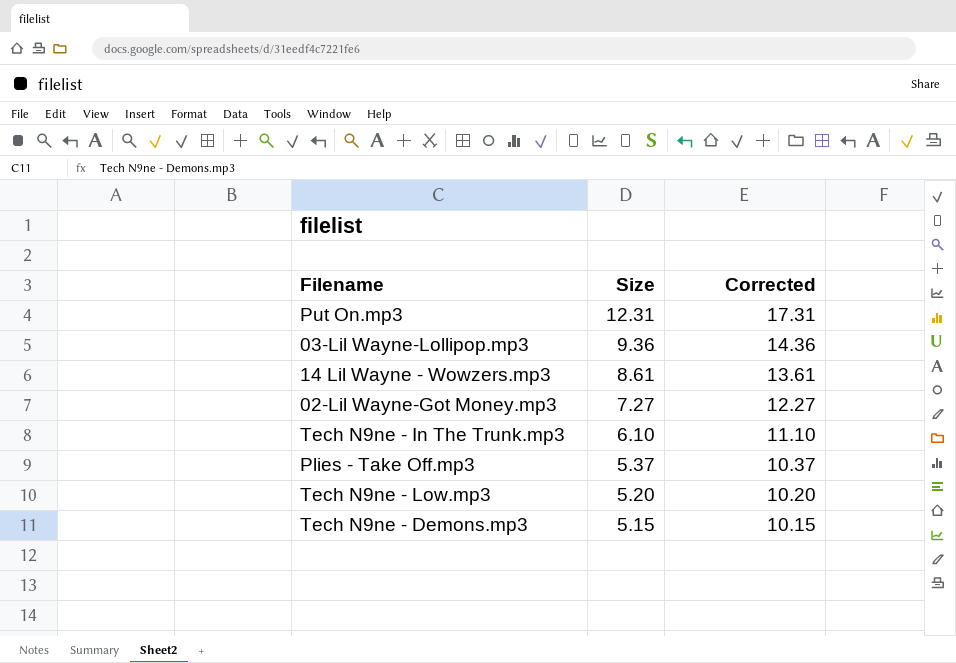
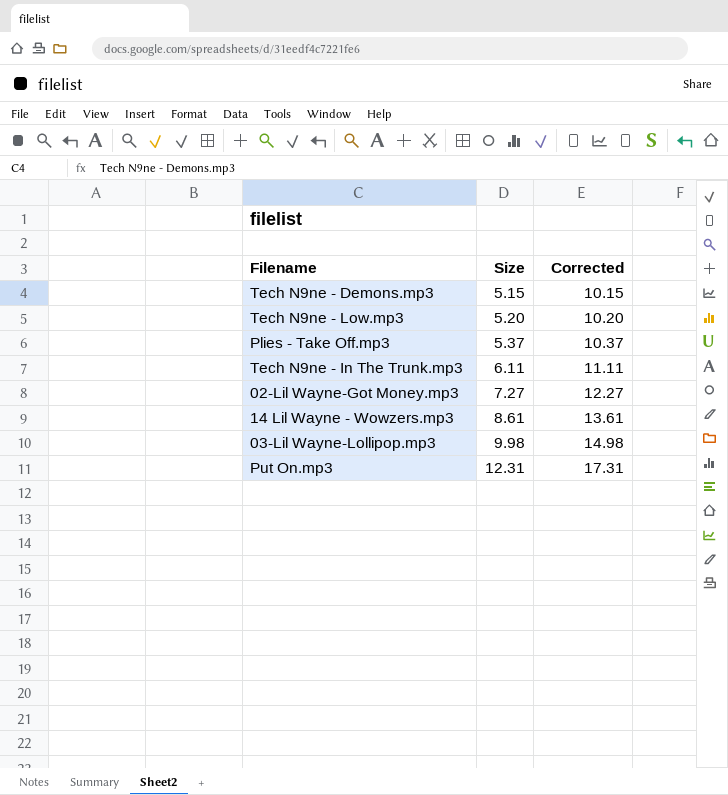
row order: Size descending -> Size ascending
Tech N9ne - In The Trunk.mp3 | Size: 6.10 -> 6.11
Tech N9ne - In The Trunk.mp3 | Corrected: 11.10 -> 11.11
03-Lil Wayne-Lollipop.mp3 | Size: 9.36 -> 9.98
03-Lil Wayne-Lollipop.mp3 | Corrected: 14.36 -> 14.98

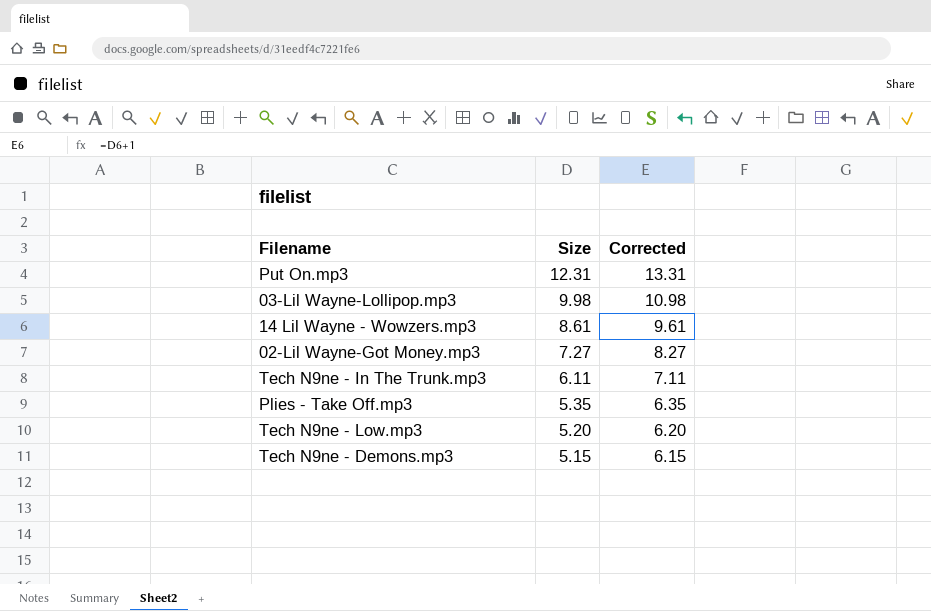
row order: Size ascending -> Size descending
column Corrected | formula: [Size] + 5 -> [Size] + 1
Plies - Take Off.mp3 | Size: 5.37 -> 5.35

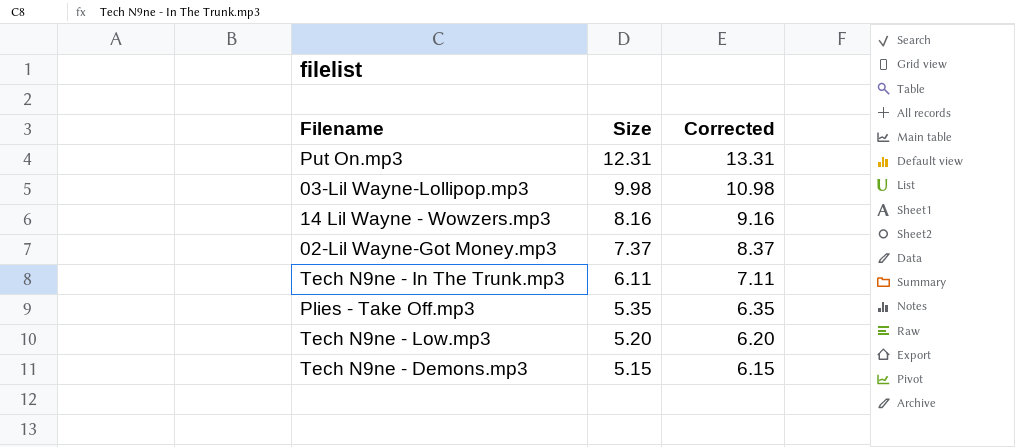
14 Lil Wayne - Wowzers.mp3 | Size: 8.61 -> 8.16
14 Lil Wayne - Wowzers.mp3 | Corrected: 9.61 -> 9.16
02-Lil Wayne-Got Money.mp3 | Size: 7.27 -> 7.37
02-Lil Wayne-Got Money.mp3 | Corrected: 8.27 -> 8.37

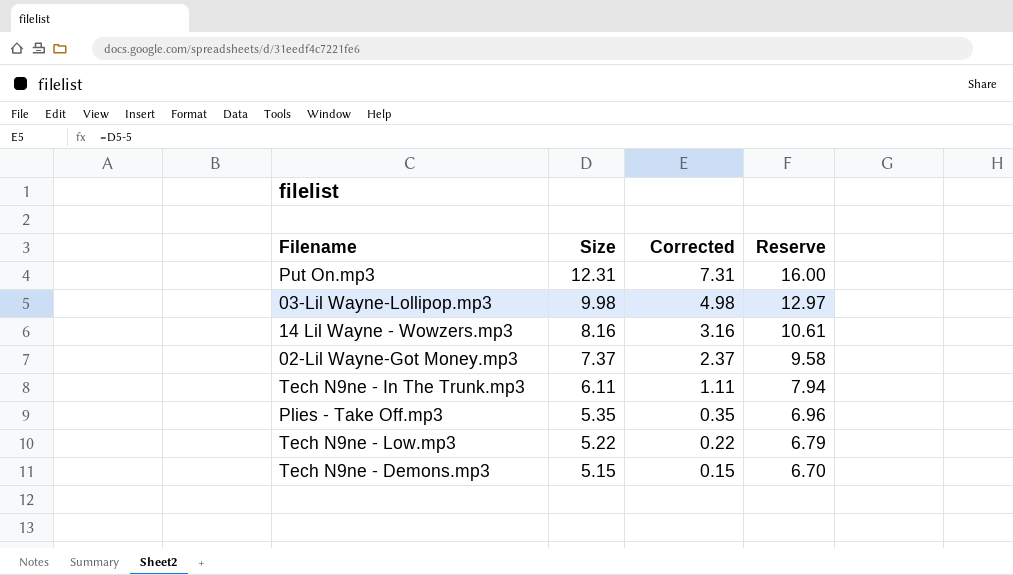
column Corrected | formula: [Size] + 1 -> [Size] - 5
column Reserve | formula: none -> [Size] * 1.3
Tech N9ne - Low.mp3 | Size: 5.20 -> 5.22

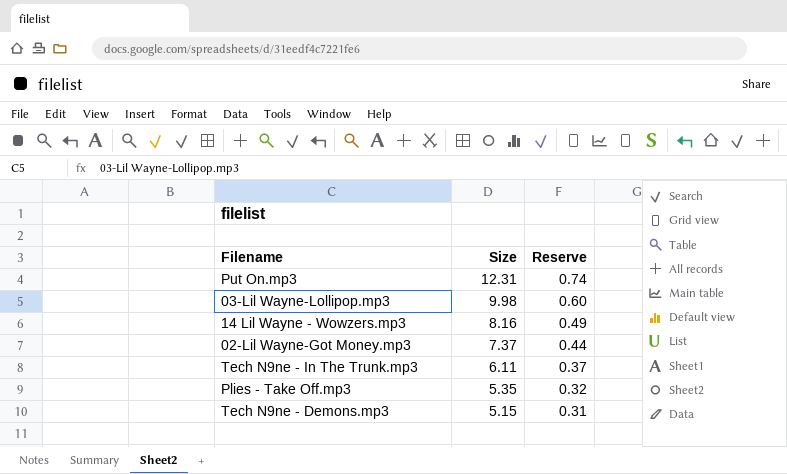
column Corrected | formula: [Size] - 5 -> none
column Reserve | formula: [Size] * 1.3 -> [Size] * 0.06
row Tech N9ne - Low.mp3: 5.22 | 0.22 | 6.79 -> none

